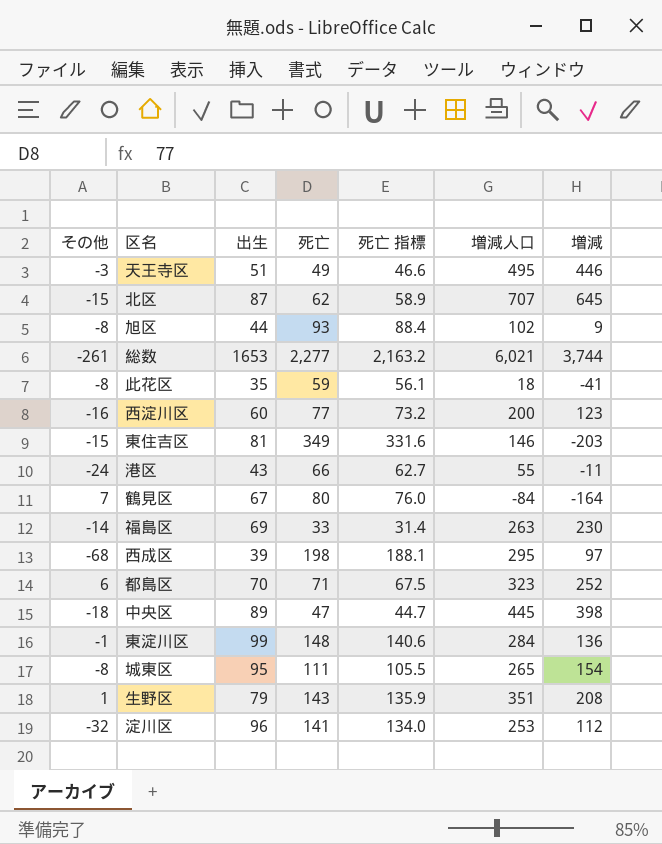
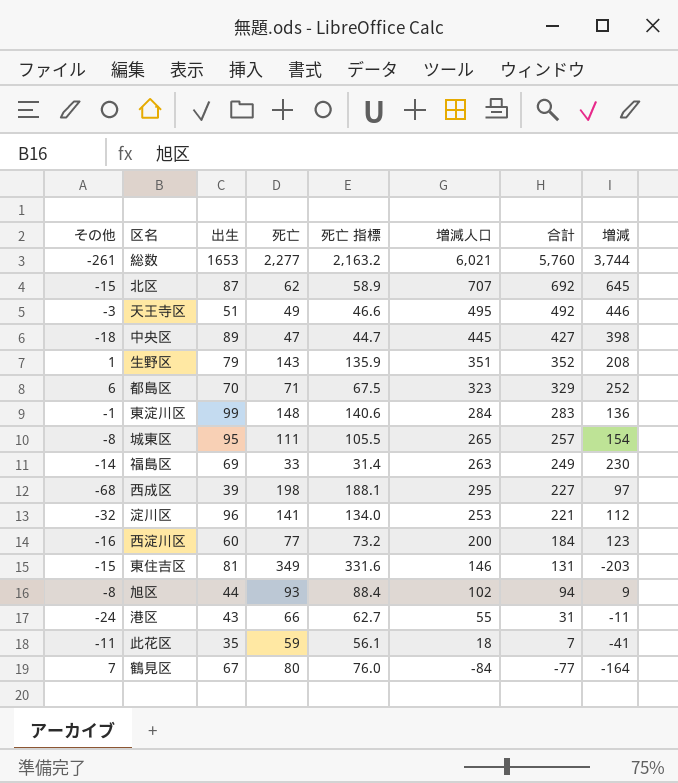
row order: none -> 合計 descending
column 合計 | formula: none -> [その他] + [増減人口]
此花区 | その他: -8 -> -11

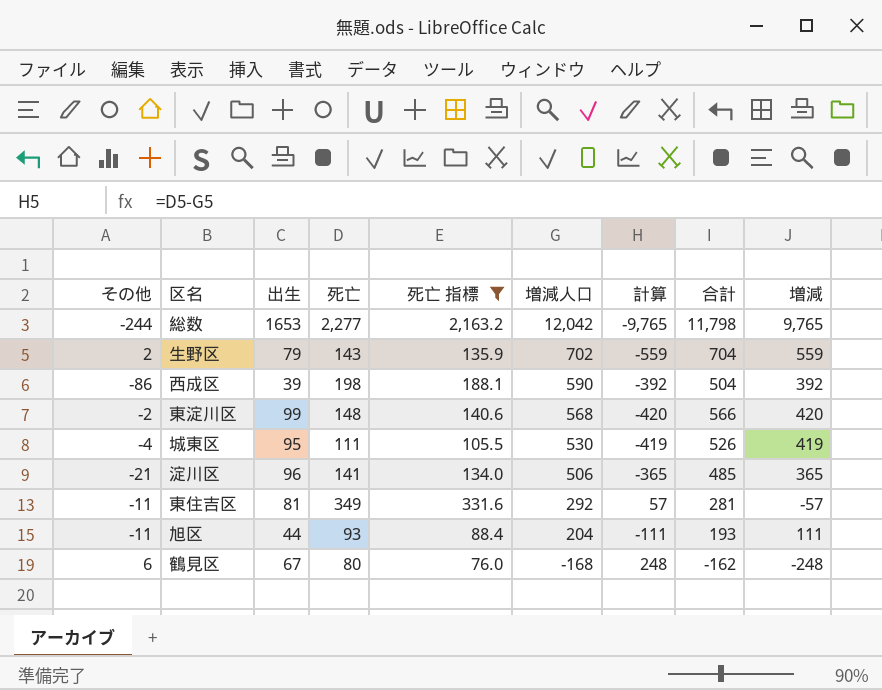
filter: none -> 死亡 指標 >= 76.0
row order: 合計 descending -> 増減人口 descending
column 計算 | formula: none -> [死亡] - [増減人口]
総数 | その他: -261 -> -244
総数 | 増減人口: 6,021 -> 12,042
総数 | 合計: 5,760 -> 11,798
総数 | 増減: 3,744 -> 9,765
生野区 | その他: 1 -> 2
生野区 | 増減人口: 351 -> 702
生野区 | 合計: 352 -> 704
生野区 | 増減: 208 -> 559
西成区 | その他: -68 -> -86
西成区 | 増減人口: 295 -> 590
西成区 | 合計: 227 -> 504
西成区 | 増減: 97 -> 392
東淀川区 | その他: -1 -> -2
東淀川区 | 増減人口: 284 -> 568
東淀川区 | 合計: 283 -> 566
東淀川区 | 増減: 136 -> 420
城東区 | その他: -8 -> -4
城東区 | 増減人口: 265 -> 530
城東区 | 合計: 257 -> 526
城東区 | 増減: 154 -> 419
淀川区 | その他: -32 -> -21
淀川区 | 増減人口: 253 -> 506
淀川区 | 合計: 221 -> 485
淀川区 | 増減: 112 -> 365
東住吉区 | その他: -15 -> -11
東住吉区 | 増減人口: 146 -> 292
東住吉区 | 合計: 131 -> 281
東住吉区 | 増減: -203 -> -57
旭区 | その他: -8 -> -11
旭区 | 増減人口: 102 -> 204
旭区 | 合計: 94 -> 193
旭区 | 増減: 9 -> 111
鶴見区 | その他: 7 -> 6
鶴見区 | 増減人口: -84 -> -168
鶴見区 | 合計: -77 -> -162
鶴見区 | 増減: -164 -> -248

